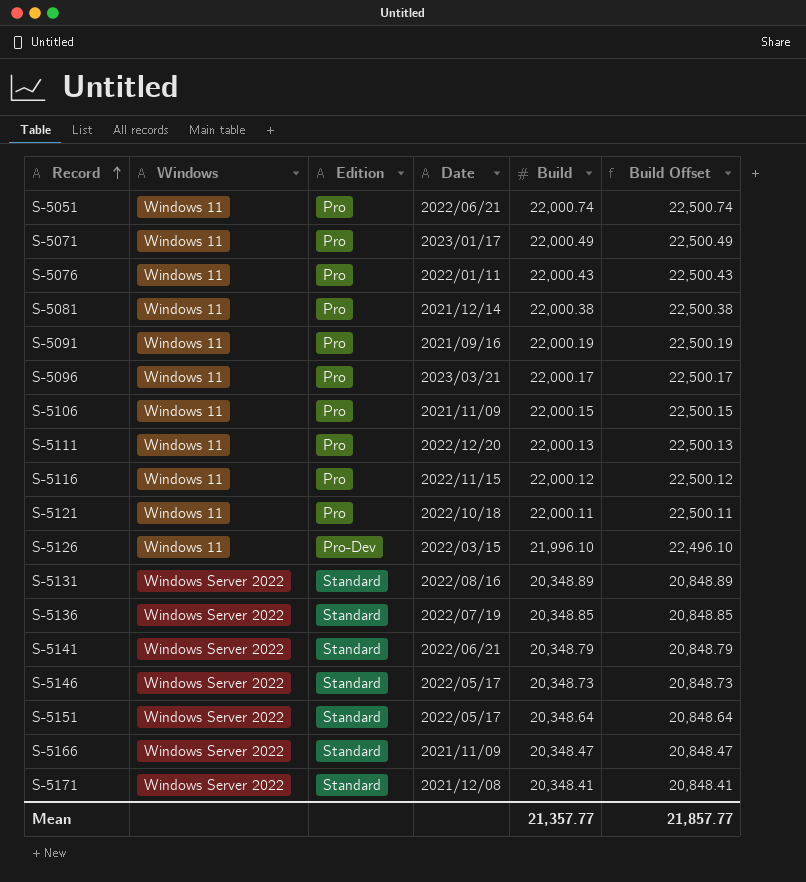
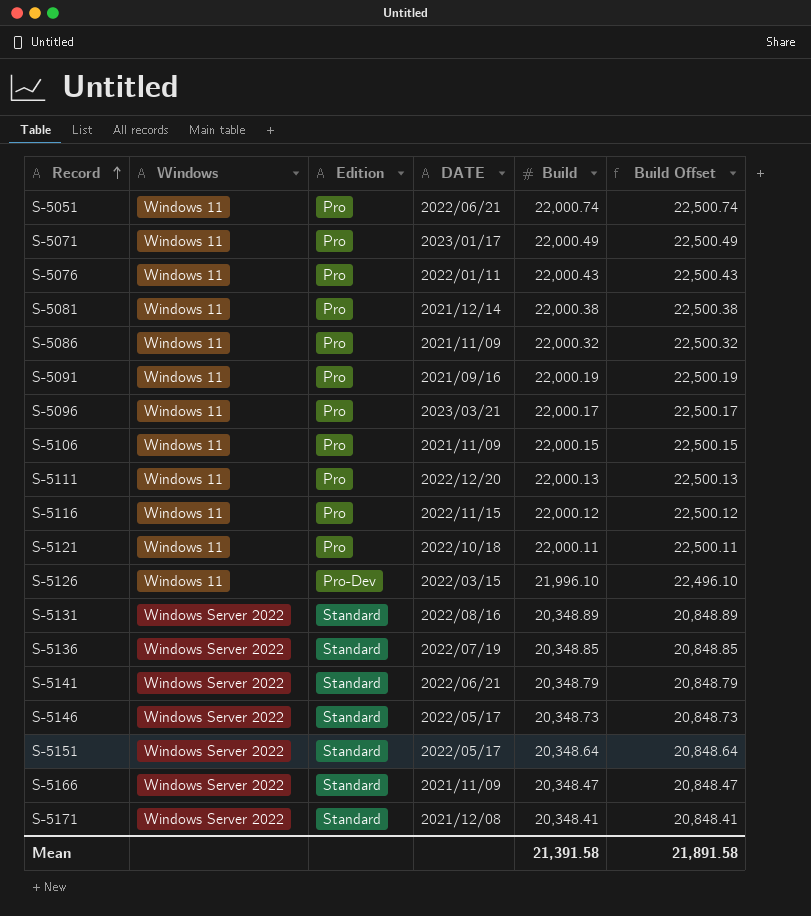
column name: Date -> DATE
row S-5086: none -> Windows 11 | Pro | 2021/11/09 | 22,000.32 | 22,500.32
Mean | Build: 21,357.77 -> 21,391.58
Mean | Build Offset: 21,857.77 -> 21,891.58

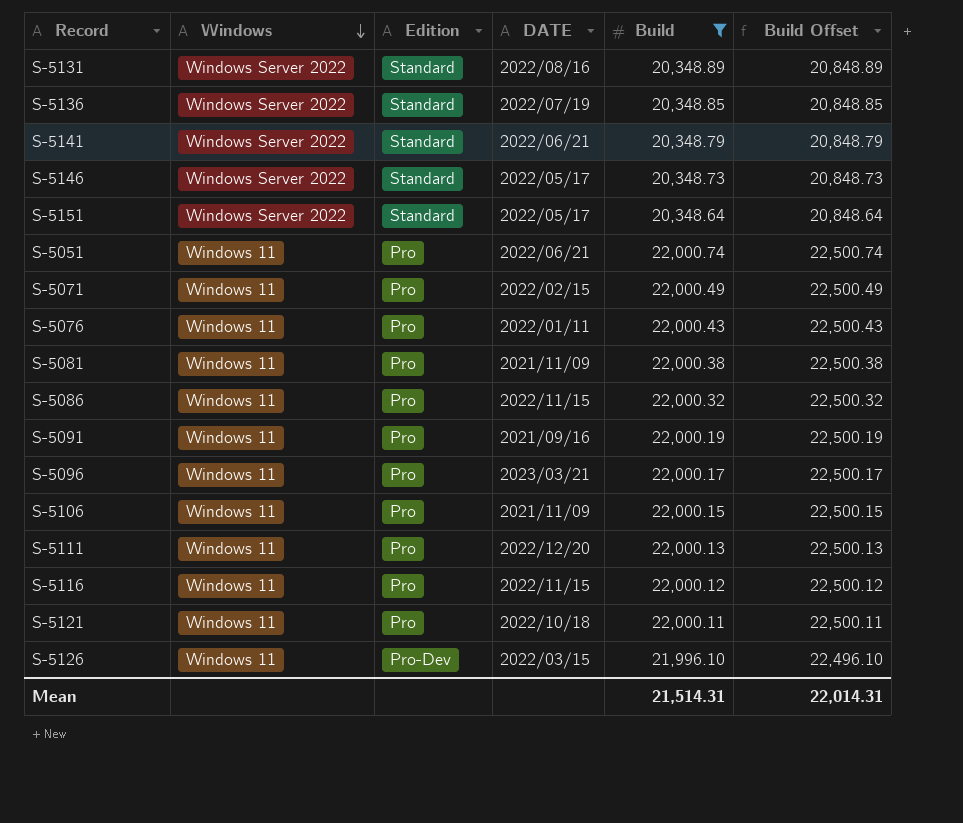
filter: none -> Build >= 20,348.64
row order: Record ascending -> Windows descending
S-5071 | DATE: 2023/01/17 -> 2022/02/15
S-5081 | DATE: 2021/12/14 -> 2021/11/09
S-5086 | DATE: 2021/11/09 -> 2022/11/15
Mean | Build: 21,391.58 -> 21,514.31
Mean | Build Offset: 21,891.58 -> 22,014.31

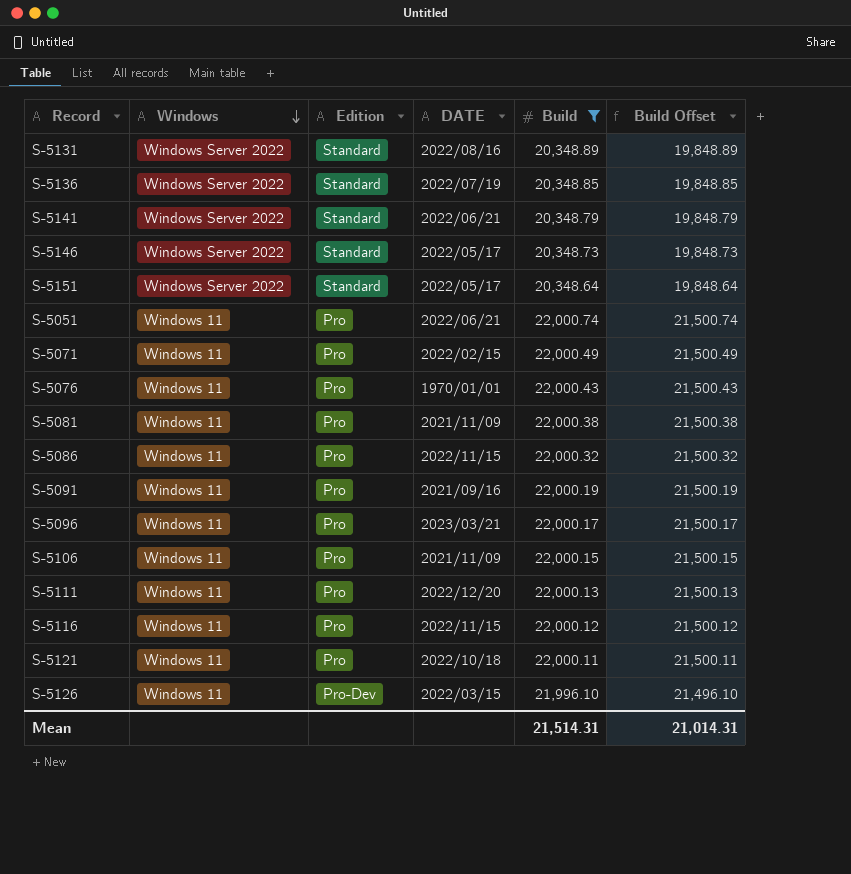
column Build Offset | formula: [Build] + 500 -> [Build] - 500
S-5076 | DATE: 2022/01/11 -> 1970/01/01
Mean | Build Offset: 22,014.31 -> 21,014.31

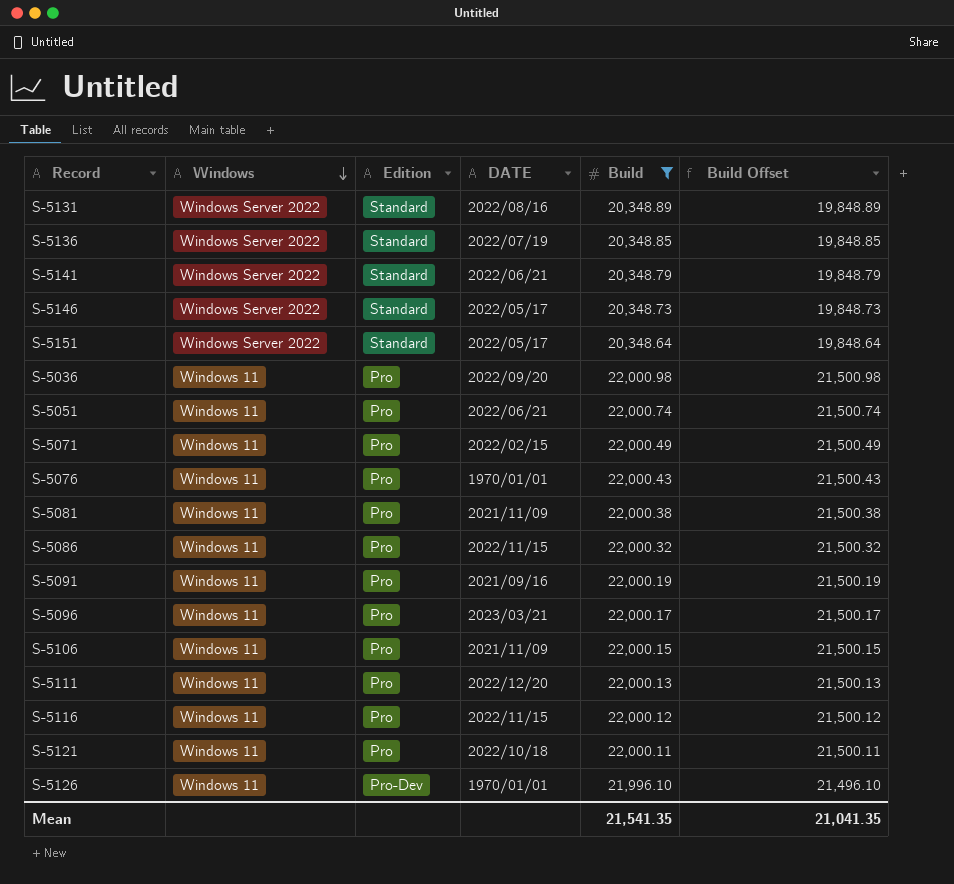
row S-5036: none -> Windows 11 | Pro | 2022/09/20 | 22,000.98 | 21,500.98
S-5126 | DATE: 2022/03/15 -> 1970/01/01
Mean | Build: 21,514.31 -> 21,541.35
Mean | Build Offset: 21,014.31 -> 21,041.35

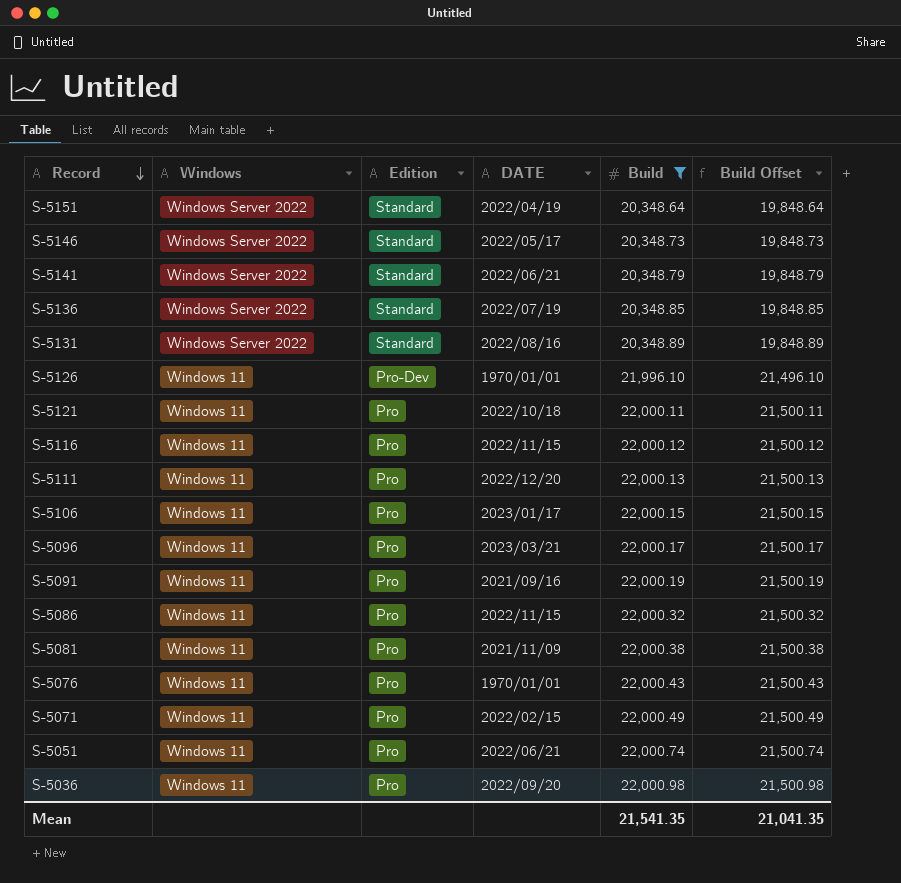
row order: Windows descending -> Record descending
S-5151 | DATE: 2022/05/17 -> 2022/04/19
S-5106 | DATE: 2021/11/09 -> 2023/01/17

